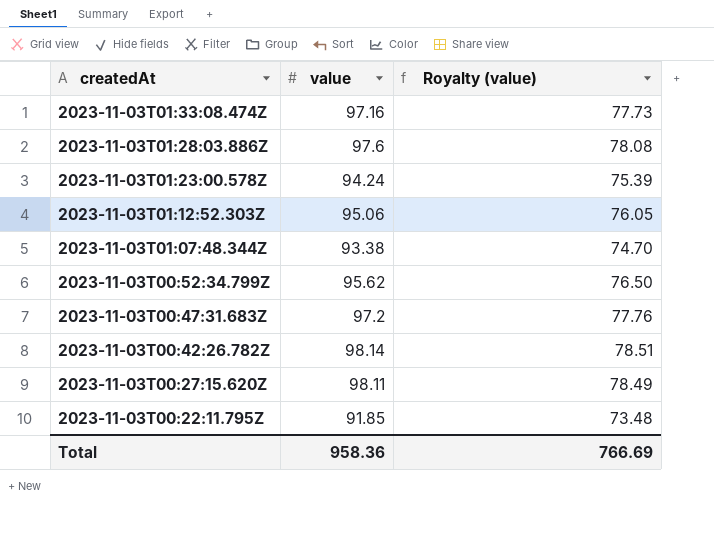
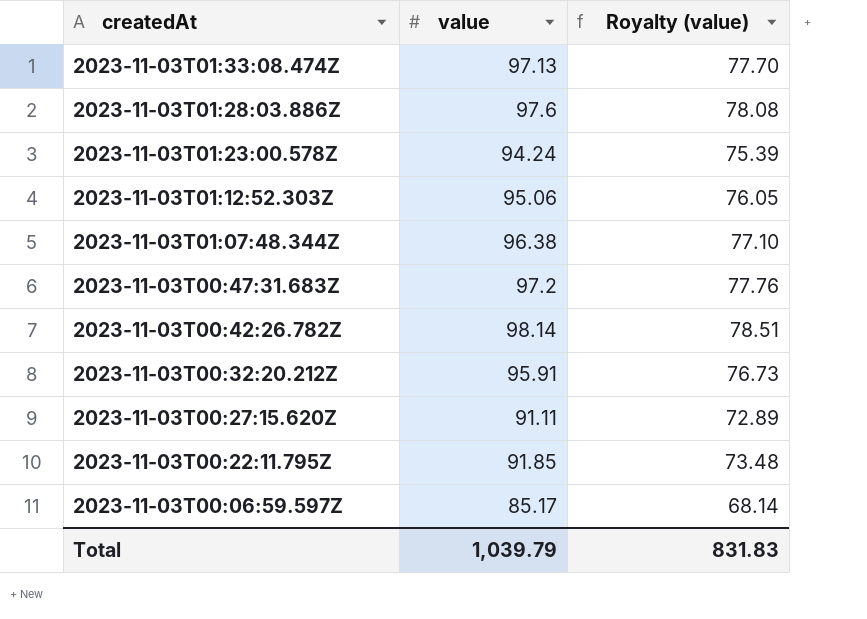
row 2023-11-03T00:52:34.799Z: 95.62 | 76.50 -> none
2023-11-03T01:33:08.474Z | value: 97.16 -> 97.13
2023-11-03T01:33:08.474Z | Royalty (value): 77.73 -> 77.70
2023-11-03T01:07:48.344Z | value: 93.38 -> 96.38
2023-11-03T01:07:48.344Z | Royalty (value): 74.70 -> 77.10
row 2023-11-03T00:32:20.212Z: none -> 95.91 | 76.73
2023-11-03T00:27:15.620Z | value: 98.11 -> 91.11
2023-11-03T00:27:15.620Z | Royalty (value): 78.49 -> 72.89
row 2023-11-03T00:06:59.597Z: none -> 85.17 | 68.14
Total | value: 958.36 -> 1,039.79
Total | Royalty (value): 766.69 -> 831.83

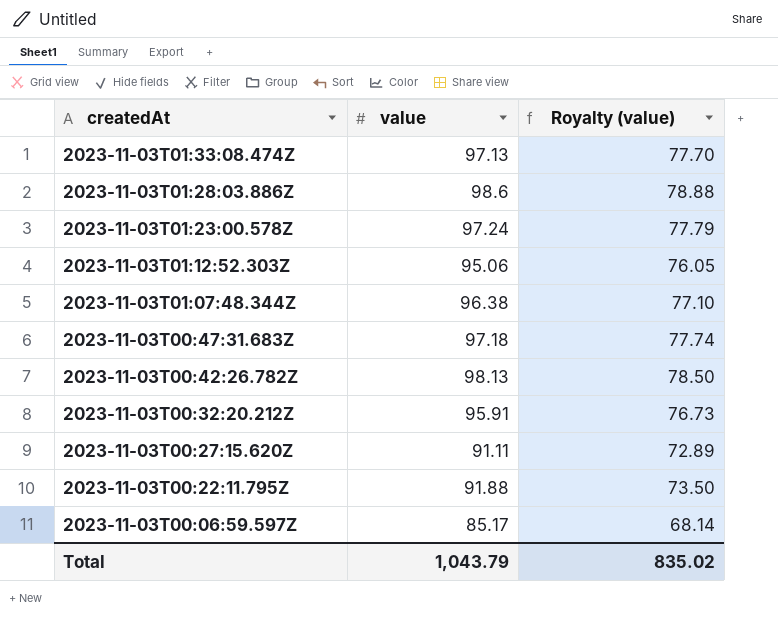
2023-11-03T01:28:03.886Z | value: 97.6 -> 98.6
2023-11-03T01:28:03.886Z | Royalty (value): 78.08 -> 78.88
2023-11-03T01:23:00.578Z | value: 94.24 -> 97.24
2023-11-03T01:23:00.578Z | Royalty (value): 75.39 -> 77.79
2023-11-03T00:47:31.683Z | value: 97.2 -> 97.18
2023-11-03T00:47:31.683Z | Royalty (value): 77.76 -> 77.74
2023-11-03T00:42:26.782Z | value: 98.14 -> 98.13
2023-11-03T00:42:26.782Z | Royalty (value): 78.51 -> 78.50
2023-11-03T00:22:11.795Z | value: 91.85 -> 91.88
2023-11-03T00:22:11.795Z | Royalty (value): 73.48 -> 73.50
Total | value: 1,039.79 -> 1,043.79
Total | Royalty (value): 831.83 -> 835.02

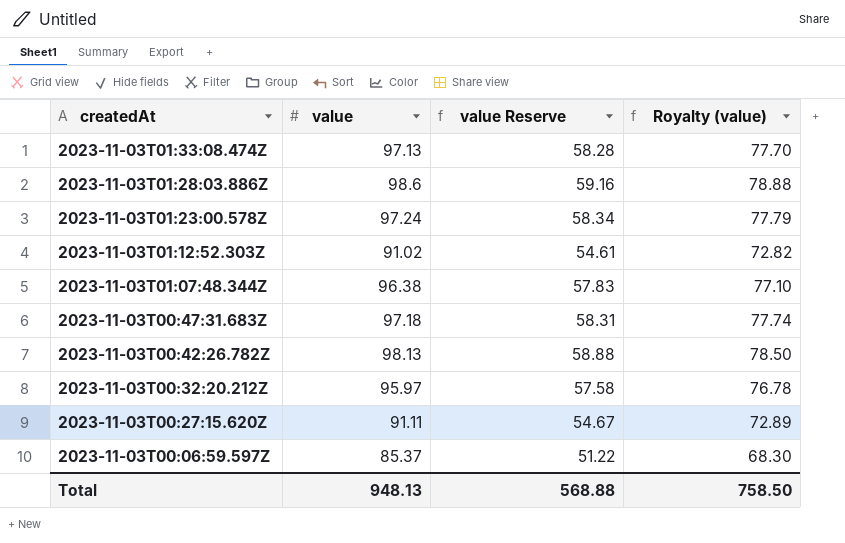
column value Reserve | formula: none -> [value] * 0.6
row 2023-11-03T00:22:11.795Z: 91.88 | 73.50 -> none
2023-11-03T01:12:52.303Z | value: 95.06 -> 91.02
2023-11-03T01:12:52.303Z | Royalty (value): 76.05 -> 72.82
2023-11-03T00:32:20.212Z | value: 95.91 -> 95.97
2023-11-03T00:32:20.212Z | Royalty (value): 76.73 -> 76.78
2023-11-03T00:06:59.597Z | value: 85.17 -> 85.37
2023-11-03T00:06:59.597Z | Royalty (value): 68.14 -> 68.30
Total | value: 1,043.79 -> 948.13
Total | Royalty (value): 835.02 -> 758.50

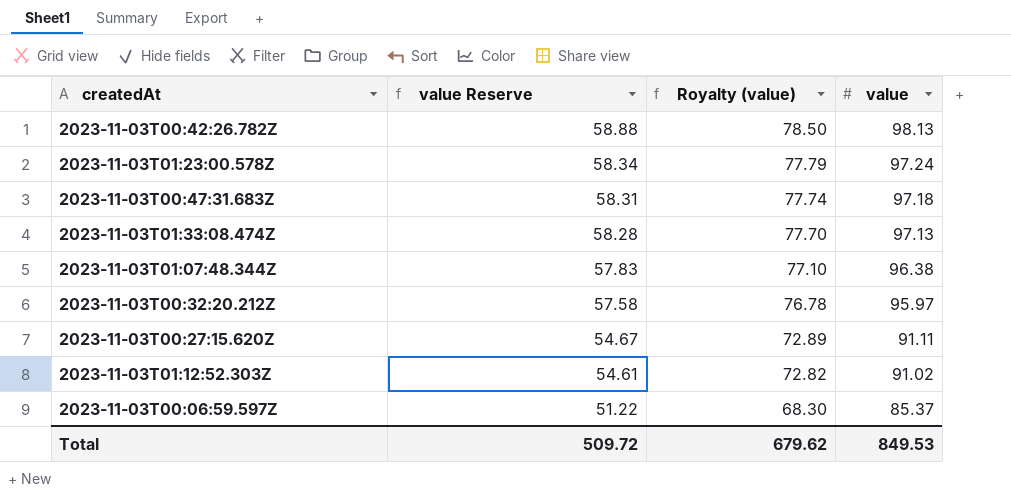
row order: createdAt descending -> value Reserve descending
column value | position: 2 -> 4
row 2023-11-03T01:28:03.886Z: 98.6 | 59.16 | 78.88 -> none
Total | value Reserve: 568.88 -> 509.72
Total | Royalty (value): 758.50 -> 679.62
Total | value: 948.13 -> 849.53

